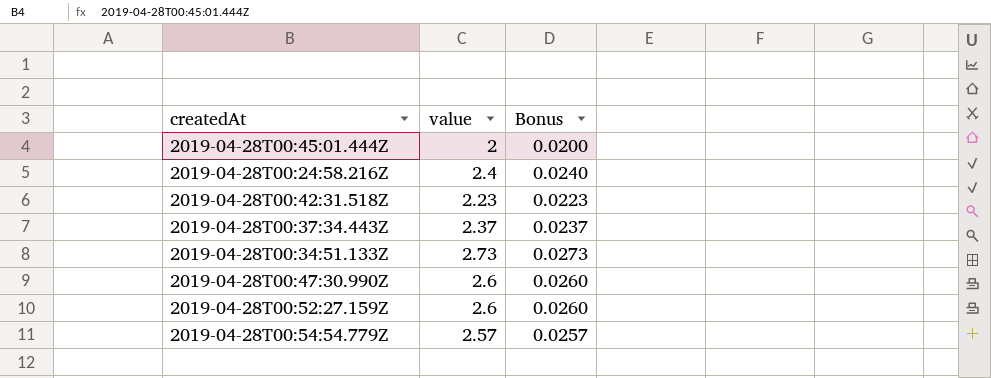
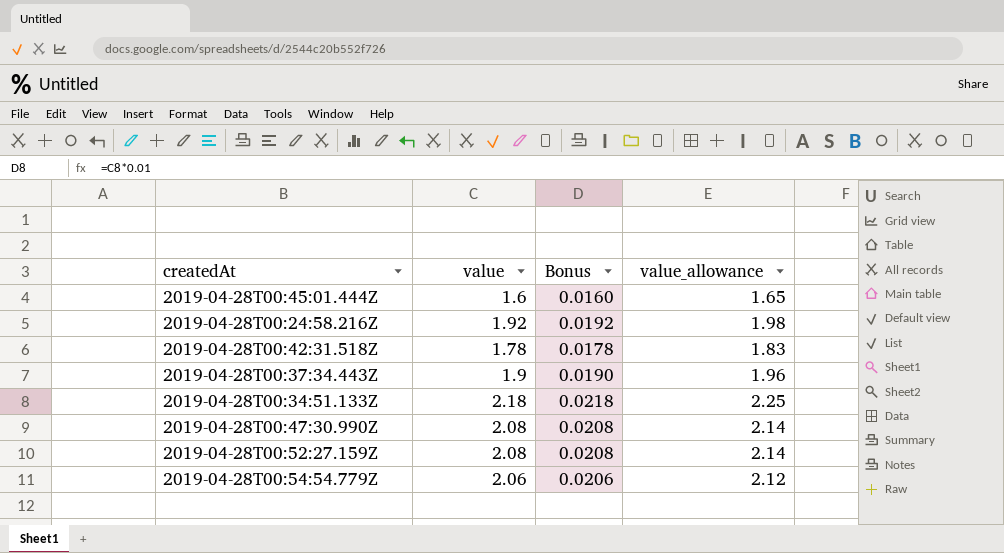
column value_allowance | formula: none -> [value] * 1.03
2019-04-28T00:45:01.444Z | value: 2 -> 1.6
2019-04-28T00:45:01.444Z | Bonus: 0.0200 -> 0.0160
2019-04-28T00:24:58.216Z | value: 2.4 -> 1.92
2019-04-28T00:24:58.216Z | Bonus: 0.0240 -> 0.0192
2019-04-28T00:42:31.518Z | value: 2.23 -> 1.78
2019-04-28T00:42:31.518Z | Bonus: 0.0223 -> 0.0178
2019-04-28T00:37:34.443Z | value: 2.37 -> 1.9
2019-04-28T00:37:34.443Z | Bonus: 0.0237 -> 0.0190
2019-04-28T00:34:51.133Z | value: 2.73 -> 2.18
2019-04-28T00:34:51.133Z | Bonus: 0.0273 -> 0.0218
2019-04-28T00:47:30.990Z | value: 2.6 -> 2.08
2019-04-28T00:47:30.990Z | Bonus: 0.0260 -> 0.0208
2019-04-28T00:52:27.159Z | value: 2.6 -> 2.08
2019-04-28T00:52:27.159Z | Bonus: 0.0260 -> 0.0208
2019-04-28T00:54:54.779Z | value: 2.57 -> 2.06
2019-04-28T00:54:54.779Z | Bonus: 0.0257 -> 0.0206

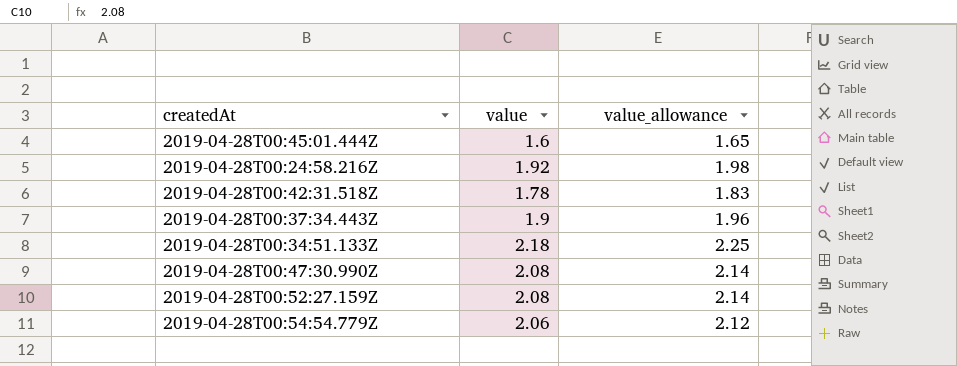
column Bonus | formula: [value] * 0.01 -> none

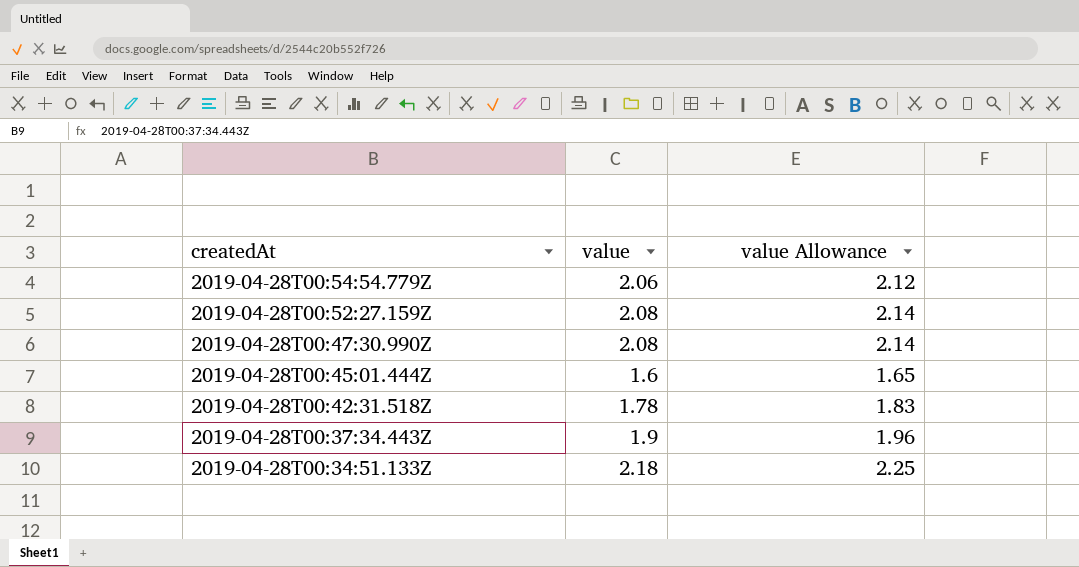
row order: none -> createdAt descending
column name: value_allowance -> value Allowance
row 2019-04-28T00:24:58.216Z: 1.92 | 1.98 -> none

